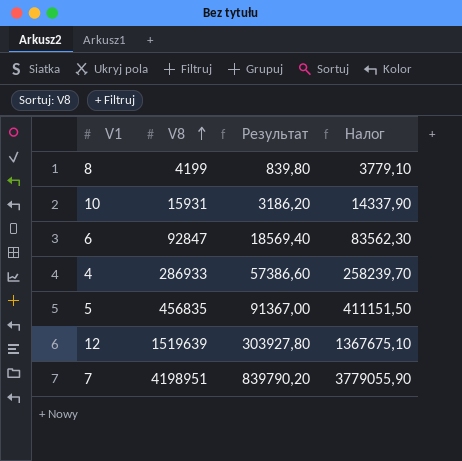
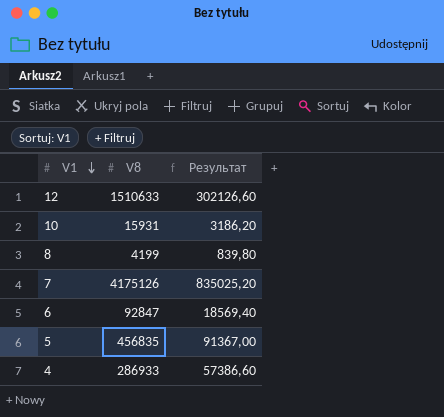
row order: V8 ascending -> V1 descending
column Налог | formula: [V8] * 0,9 -> none
12 | V8: 1519639 -> 1510633
12 | Результат: 303927,80 -> 302126,60
7 | V8: 4198951 -> 4175126
7 | Результат: 839790,20 -> 835025,20

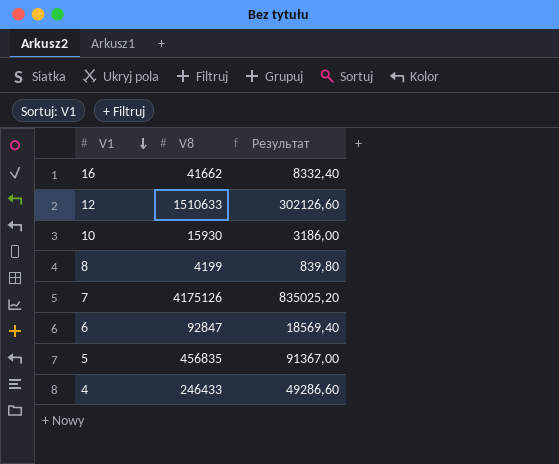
row 16: none -> 41662 | 8332,40
10 | V8: 15931 -> 15930
10 | Результат: 3186,20 -> 3186,00
4 | V8: 286933 -> 246433
4 | Результат: 57386,60 -> 49286,60

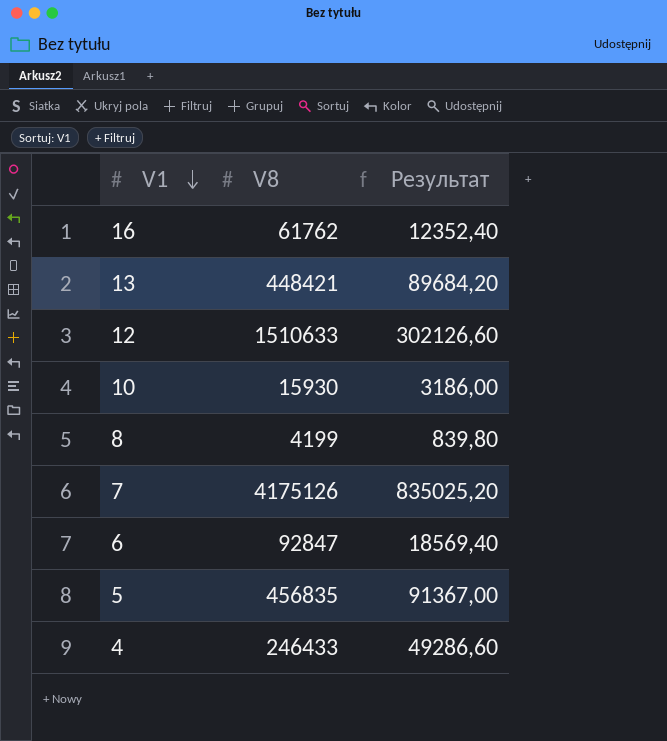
16 | V8: 41662 -> 61762
16 | Результат: 8332,40 -> 12352,40
row 13: none -> 448421 | 89684,20

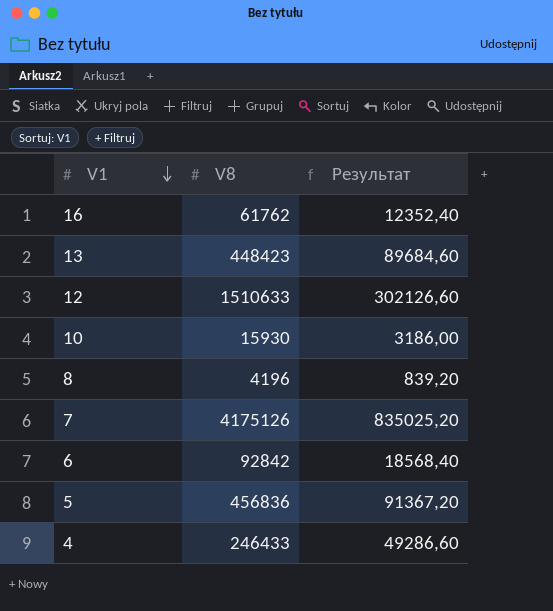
13 | V8: 448421 -> 448423
13 | Результат: 89684,20 -> 89684,60
8 | V8: 4199 -> 4196
8 | Результат: 839,80 -> 839,20
6 | V8: 92847 -> 92842
6 | Результат: 18569,40 -> 18568,40
5 | V8: 456835 -> 456836
5 | Результат: 91367,00 -> 91367,20

